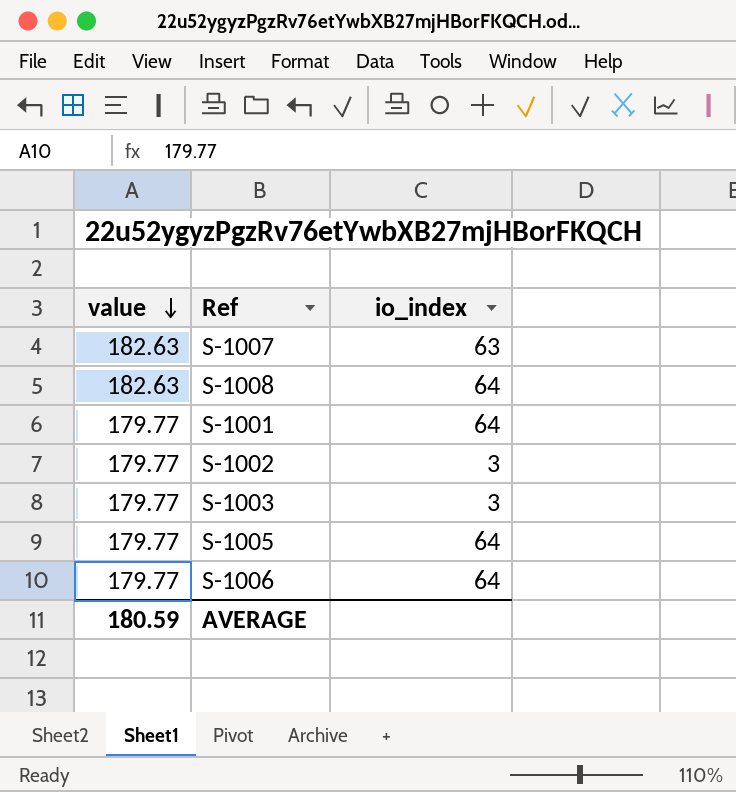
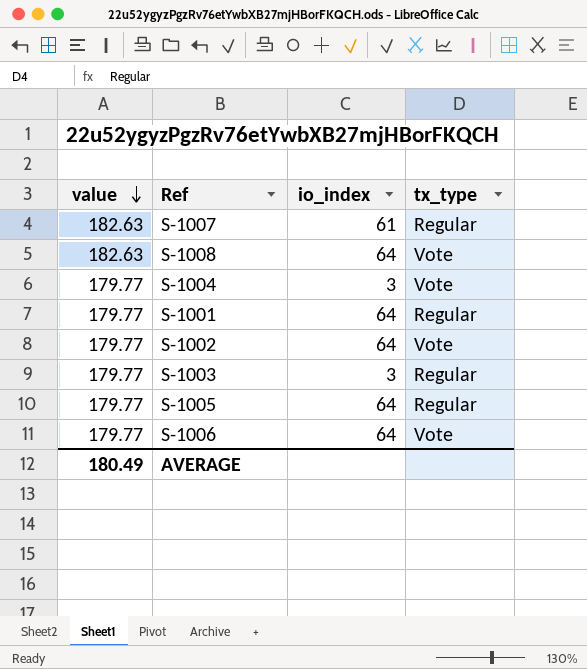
column tx_type | position: none -> 4
S-1007 | io_index: 63 -> 61
row S-1004: none -> 179.77 | 3 | Vote
S-1002 | io_index: 3 -> 64
AVERAGE | value: 180.59 -> 180.49

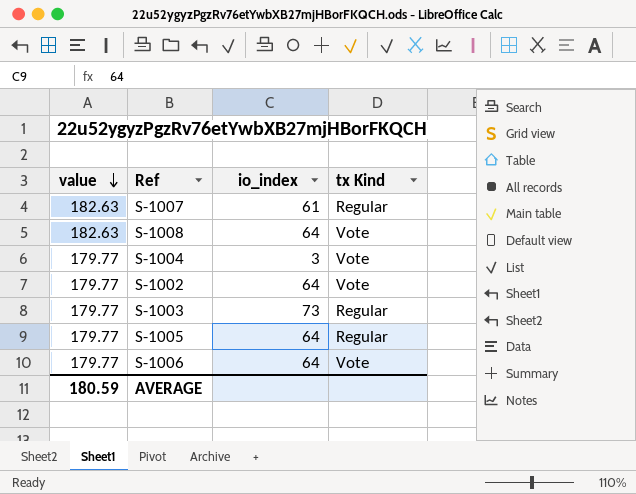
column name: tx_type -> tx Kind
row S-1001: 179.77 | 64 | Regular -> none
S-1003 | io_index: 3 -> 73
AVERAGE | value: 180.49 -> 180.59

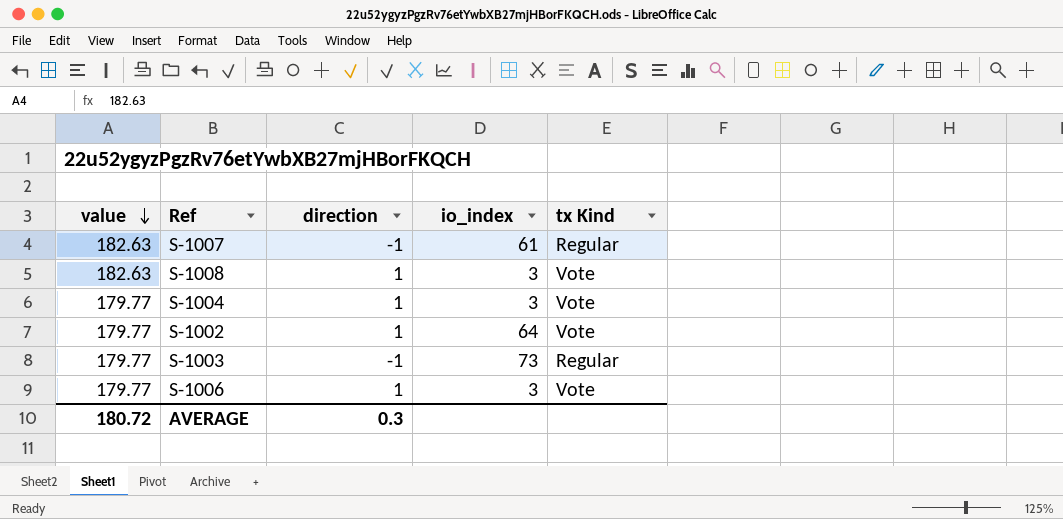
column direction | position: none -> 3
row S-1005: 179.77 | 64 | Regular -> none
S-1008 | io_index: 64 -> 3
S-1006 | io_index: 64 -> 3
AVERAGE | value: 180.59 -> 180.72

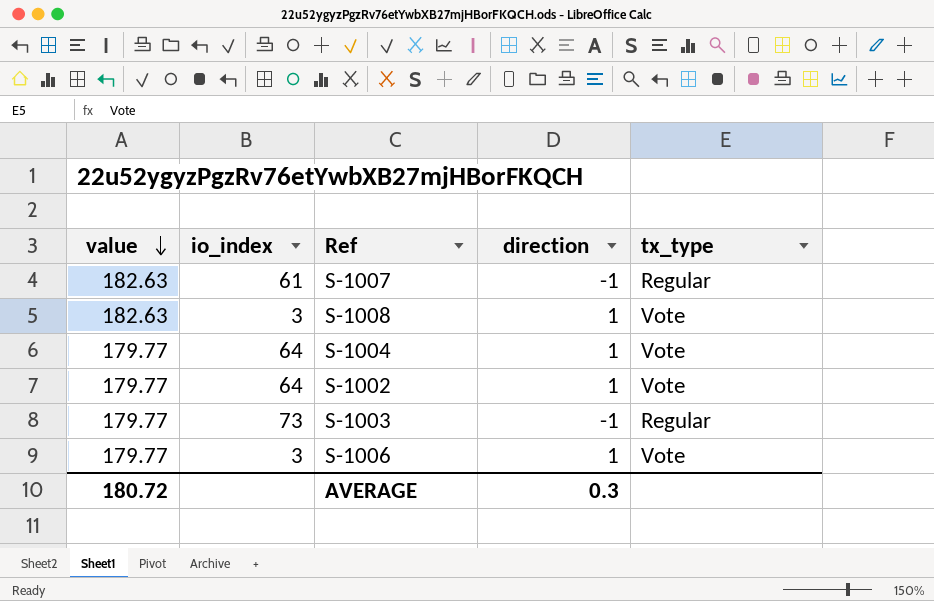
column io_index | position: 4 -> 2
column name: tx Kind -> tx_type
S-1004 | io_index: 3 -> 64

